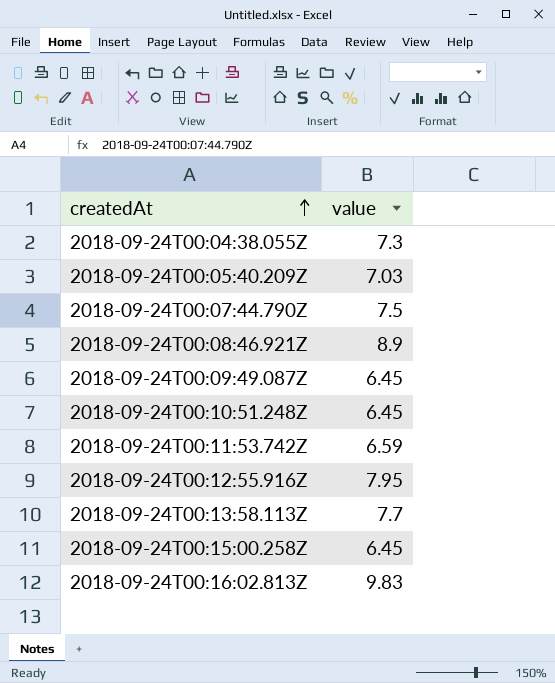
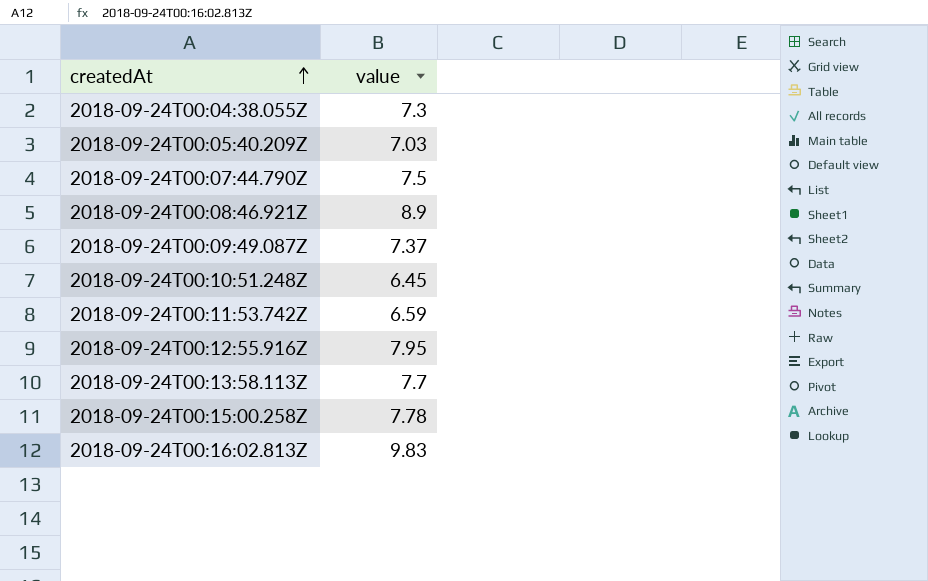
2018-09-24T00:09:49.087Z | value: 6.45 -> 7.37
2018-09-24T00:15:00.258Z | value: 6.45 -> 7.78

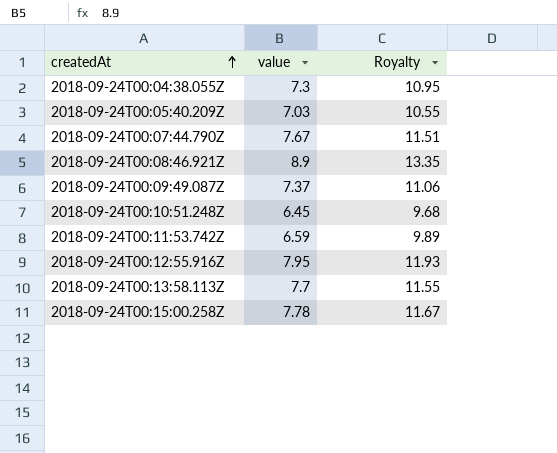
column Royalty | formula: none -> [value] * 1.5
row 2018-09-24T00:16:02.813Z: 9.83 -> none
2018-09-24T00:07:44.790Z | value: 7.5 -> 7.67

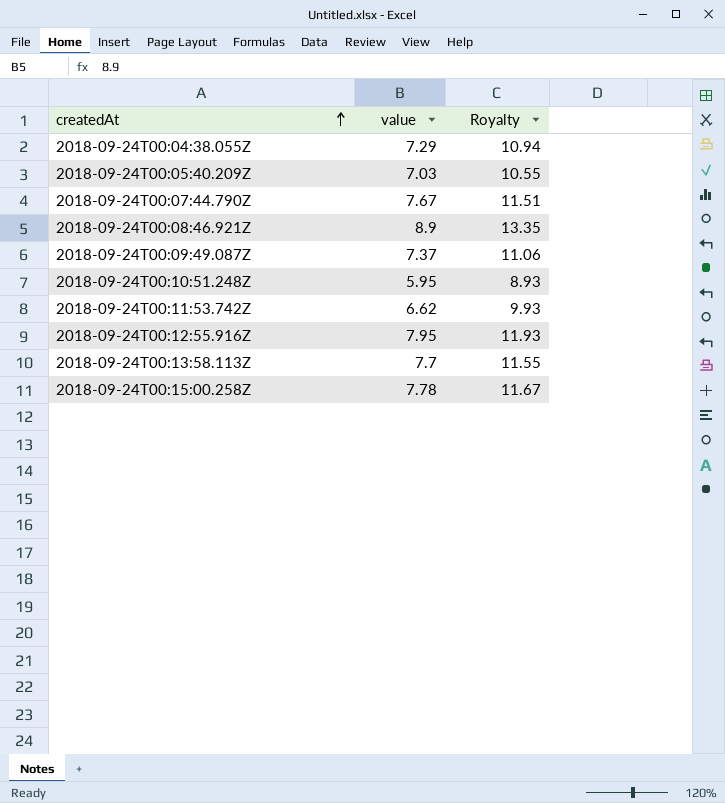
2018-09-24T00:04:38.055Z | value: 7.3 -> 7.29
2018-09-24T00:04:38.055Z | Royalty: 10.95 -> 10.94
2018-09-24T00:10:51.248Z | value: 6.45 -> 5.95
2018-09-24T00:10:51.248Z | Royalty: 9.68 -> 8.93
2018-09-24T00:11:53.742Z | value: 6.59 -> 6.62
2018-09-24T00:11:53.742Z | Royalty: 9.89 -> 9.93

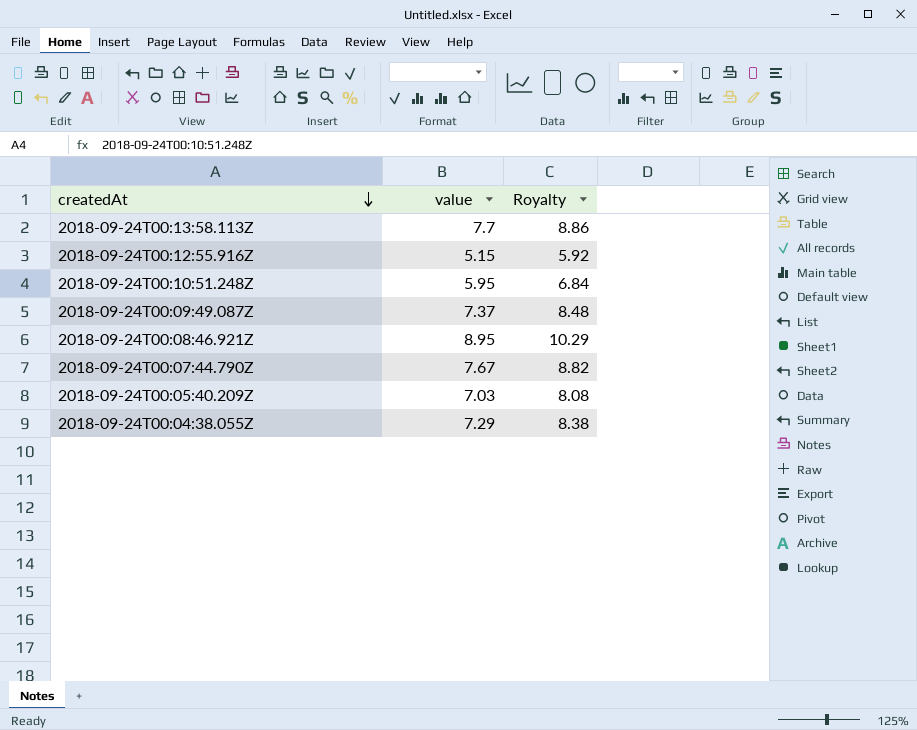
row order: createdAt ascending -> createdAt descending
column Royalty | formula: [value] * 1.5 -> [value] * 1.15
row 2018-09-24T00:11:53.742Z: 6.62 | 9.93 -> none
row 2018-09-24T00:15:00.258Z: 7.78 | 11.67 -> none
2018-09-24T00:12:55.916Z | value: 7.95 -> 5.15
2018-09-24T00:08:46.921Z | value: 8.9 -> 8.95

